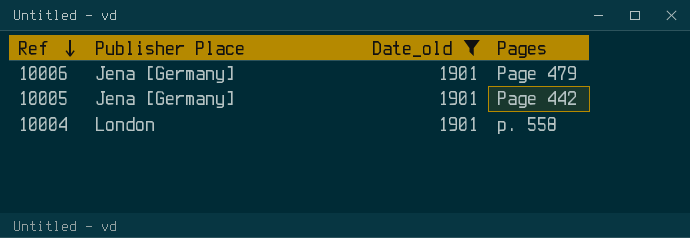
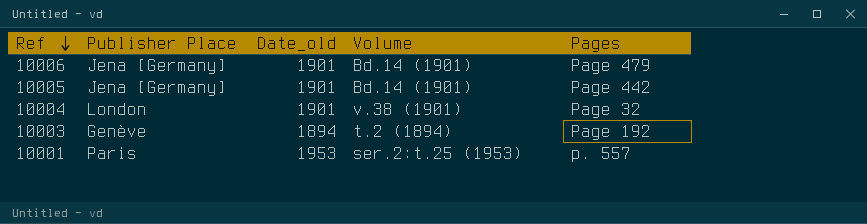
filter: Date_old = 1901 -> none
column Volume | position: none -> 4
10004 | Pages: p. 558 -> Page 32

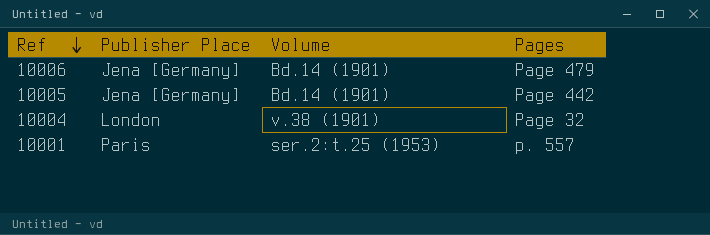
column Date_old | position: 3 -> none
row 10003: Genève | 1894 | t.2 (1894) | Page 192 -> none

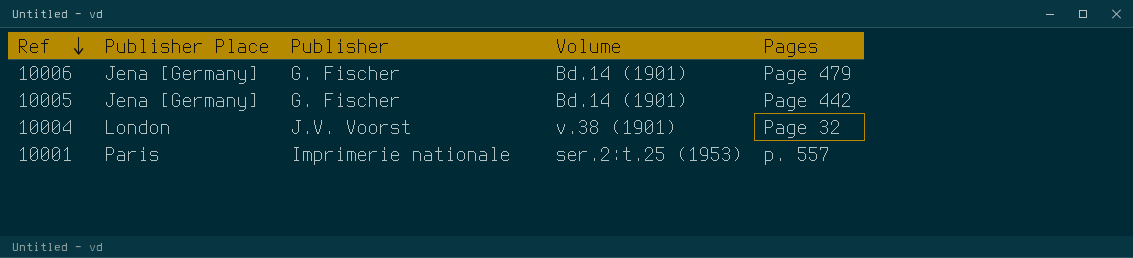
column Publisher | position: none -> 3

